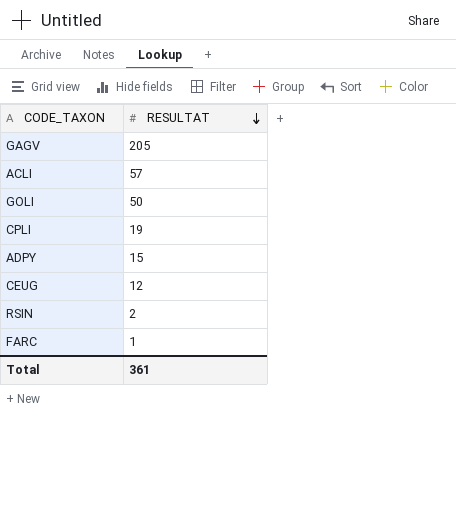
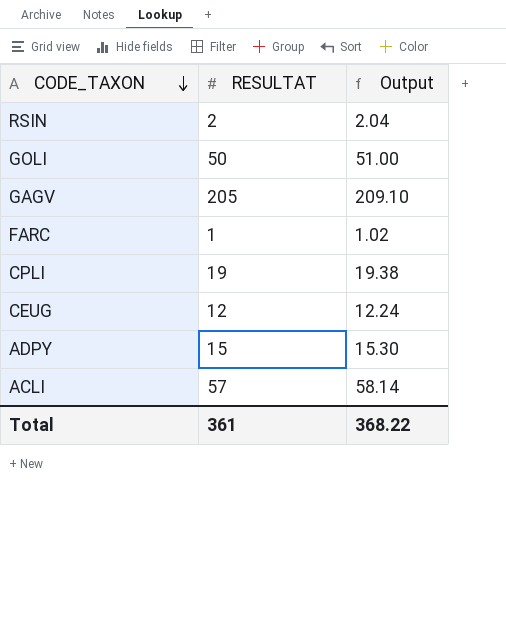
row order: RESULTAT descending -> CODE_TAXON descending
column Output | formula: none -> [RESULTAT] * 1.02

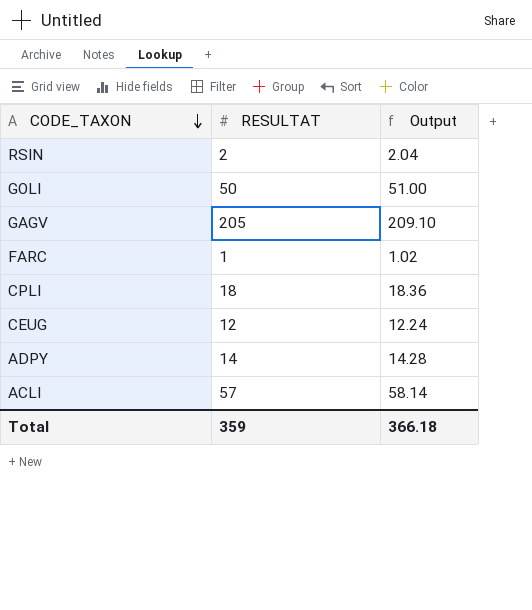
CPLI | RESULTAT: 19 -> 18
CPLI | Output: 19.38 -> 18.36
ADPY | RESULTAT: 15 -> 14
ADPY | Output: 15.30 -> 14.28
Total | RESULTAT: 361 -> 359
Total | Output: 368.22 -> 366.18

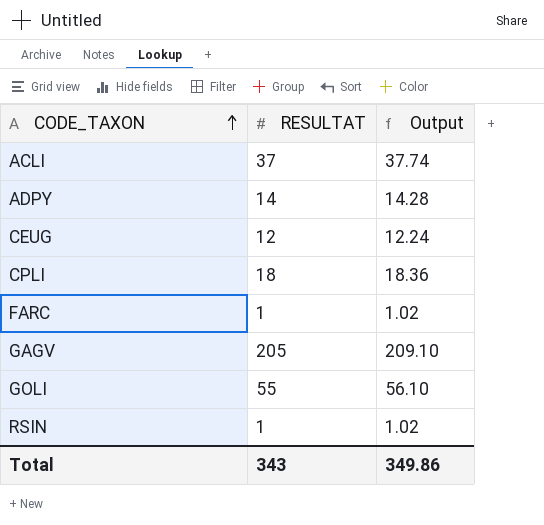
row order: CODE_TAXON descending -> CODE_TAXON ascending
ACLI | RESULTAT: 57 -> 37
ACLI | Output: 58.14 -> 37.74
GOLI | RESULTAT: 50 -> 55
GOLI | Output: 51.00 -> 56.10
RSIN | RESULTAT: 2 -> 1
RSIN | Output: 2.04 -> 1.02
Total | RESULTAT: 359 -> 343
Total | Output: 366.18 -> 349.86

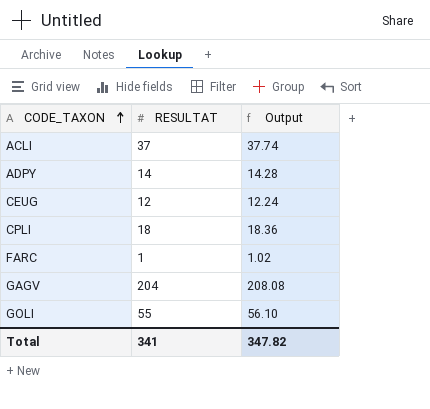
row RSIN: 1 | 1.02 -> none
GAGV | RESULTAT: 205 -> 204
GAGV | Output: 209.10 -> 208.08
Total | RESULTAT: 343 -> 341
Total | Output: 349.86 -> 347.82

